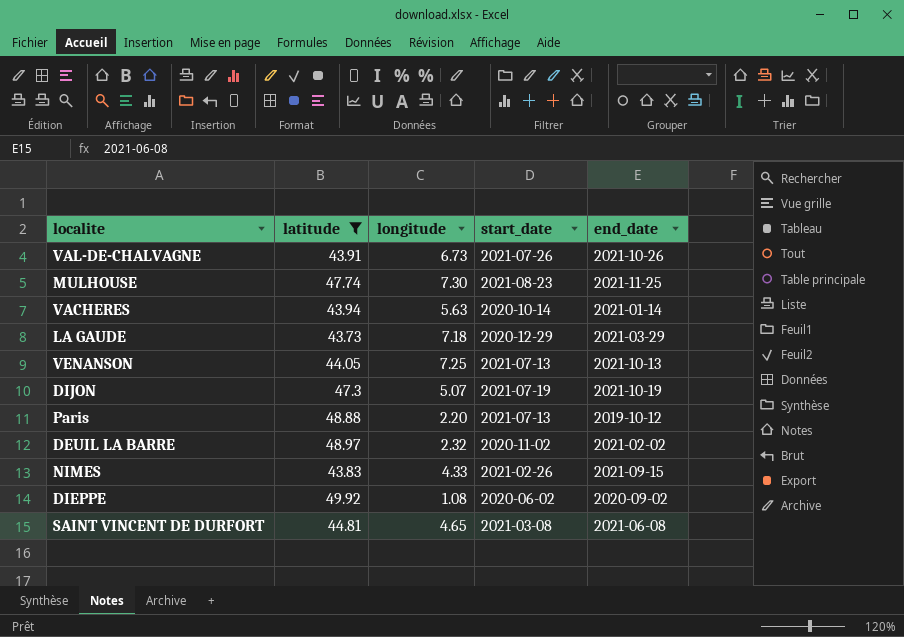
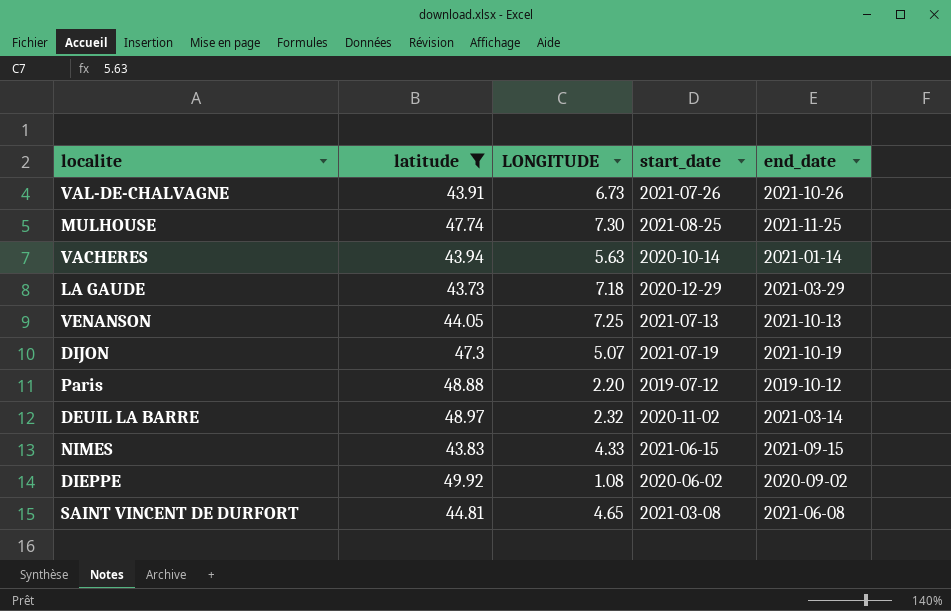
column name: longitude -> LONGITUDE
MULHOUSE | start_date: 2021-08-23 -> 2021-08-25
Paris | start_date: 2021-07-13 -> 2019-07-12
DEUIL LA BARRE | end_date: 2021-02-02 -> 2021-03-14
NIMES | start_date: 2021-02-26 -> 2021-06-15

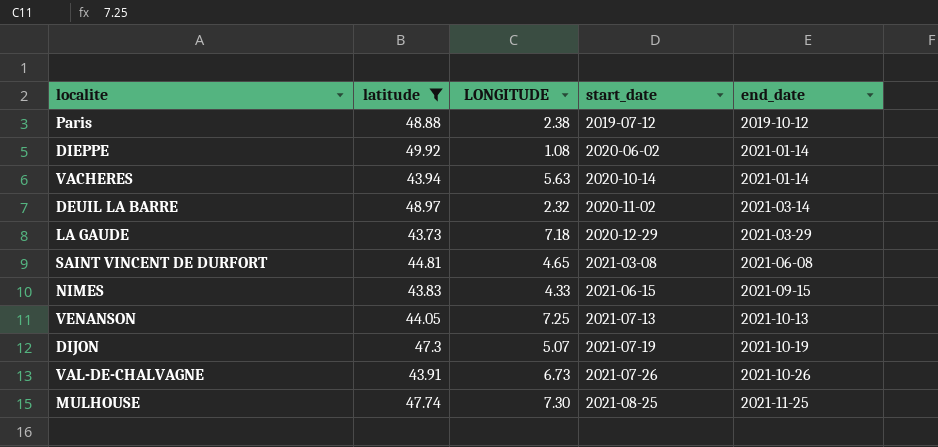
row order: none -> start_date ascending
Paris | LONGITUDE: 2.20 -> 2.38
DIEPPE | end_date: 2020-09-02 -> 2021-01-14

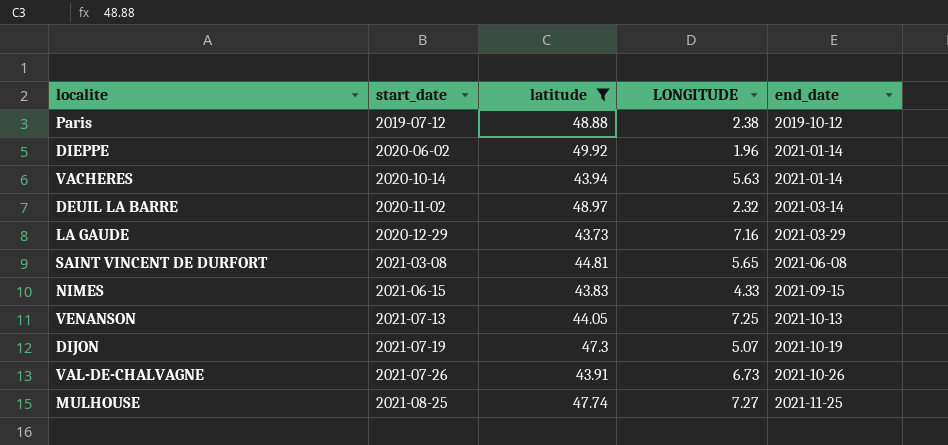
column start_date | position: 4 -> 2
DIEPPE | LONGITUDE: 1.08 -> 1.96
LA GAUDE | LONGITUDE: 7.18 -> 7.16
SAINT VINCENT DE DURFORT | LONGITUDE: 4.65 -> 5.65
MULHOUSE | LONGITUDE: 7.30 -> 7.27

